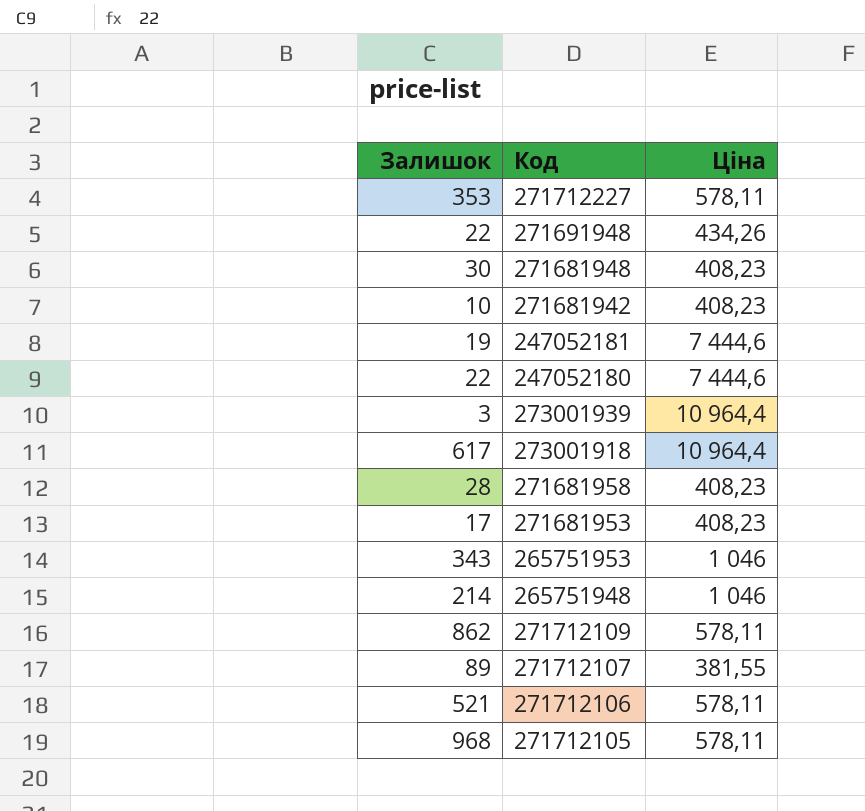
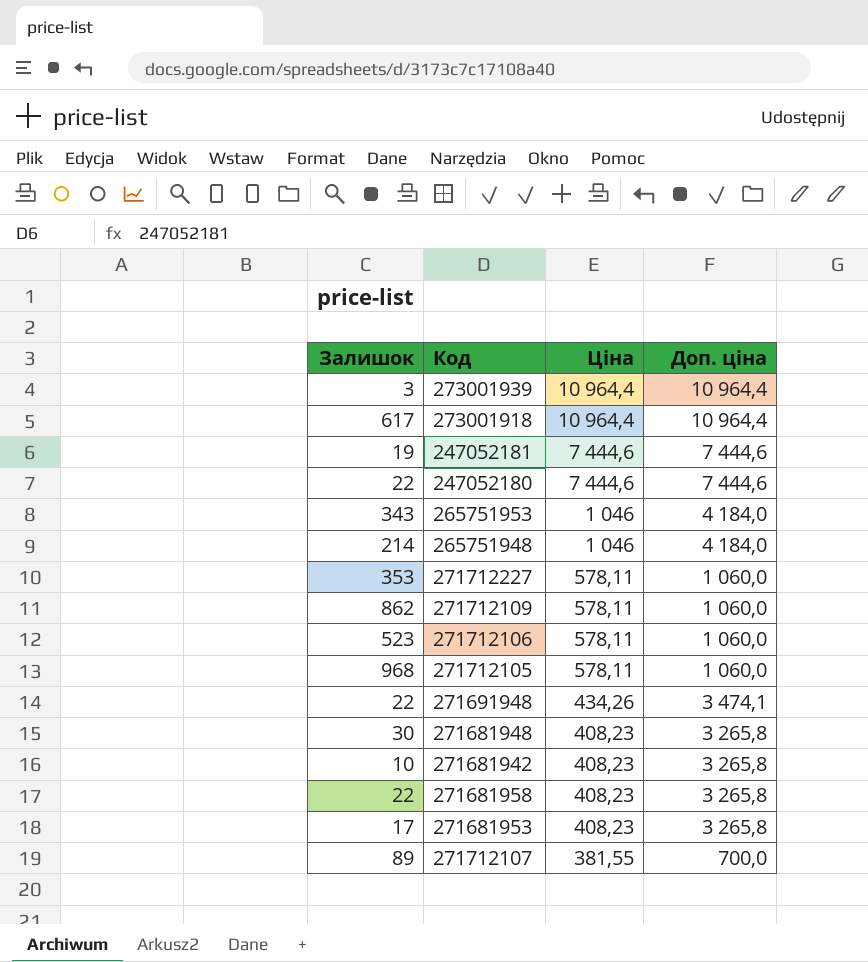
row order: none -> Ціна descending
column Доп. ціна | position: none -> 4
271712106 | Залишок: 521 -> 523
271681958 | Залишок: 28 -> 22

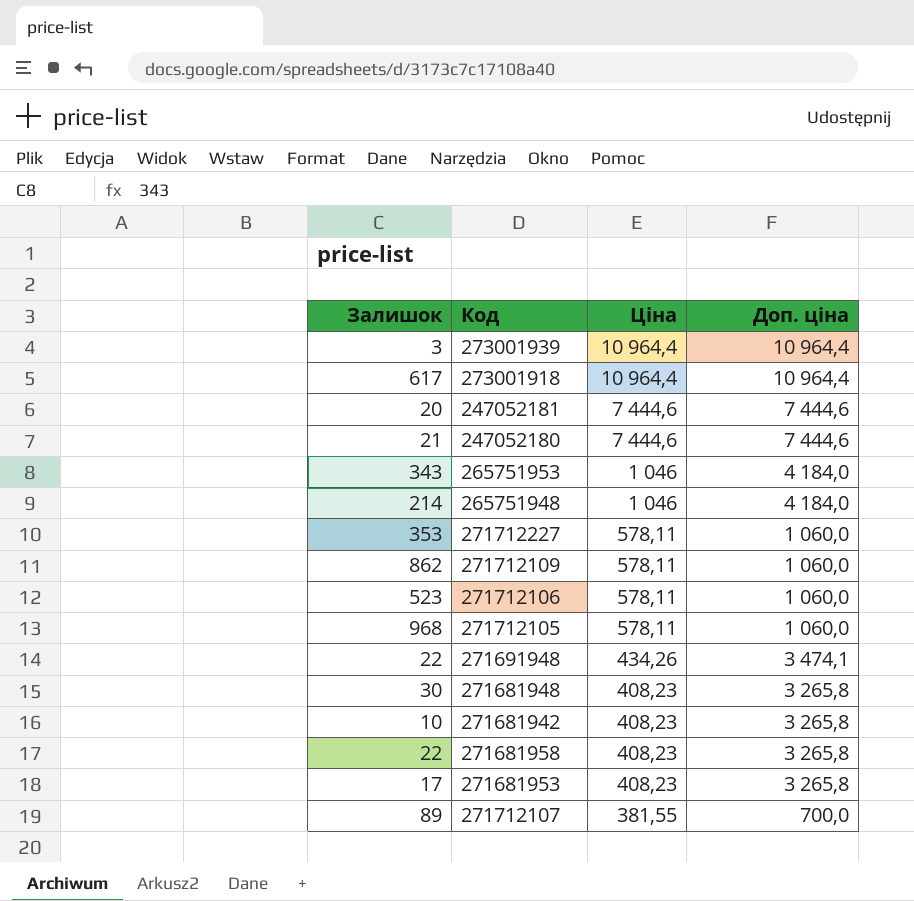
247052181 | Залишок: 19 -> 20
247052180 | Залишок: 22 -> 21

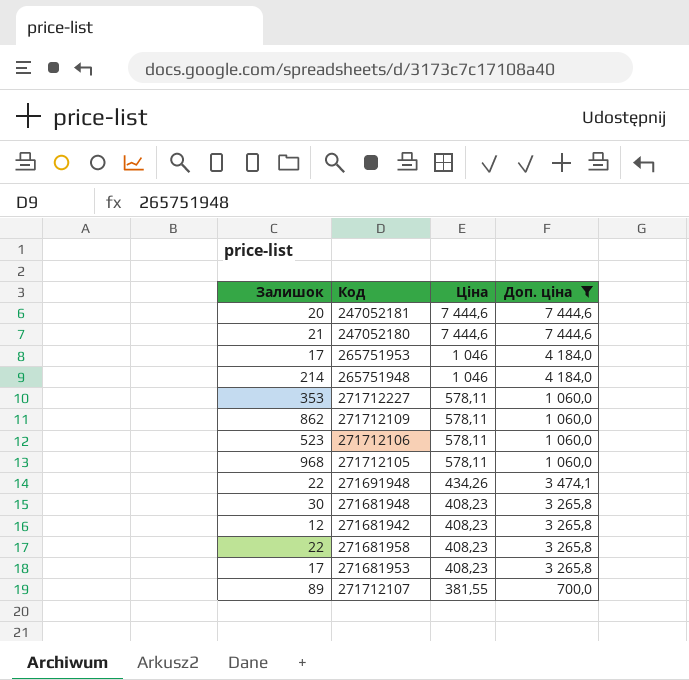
filter: none -> Доп. ціна != 10 964,4
265751953 | Залишок: 343 -> 17
271681942 | Залишок: 10 -> 12

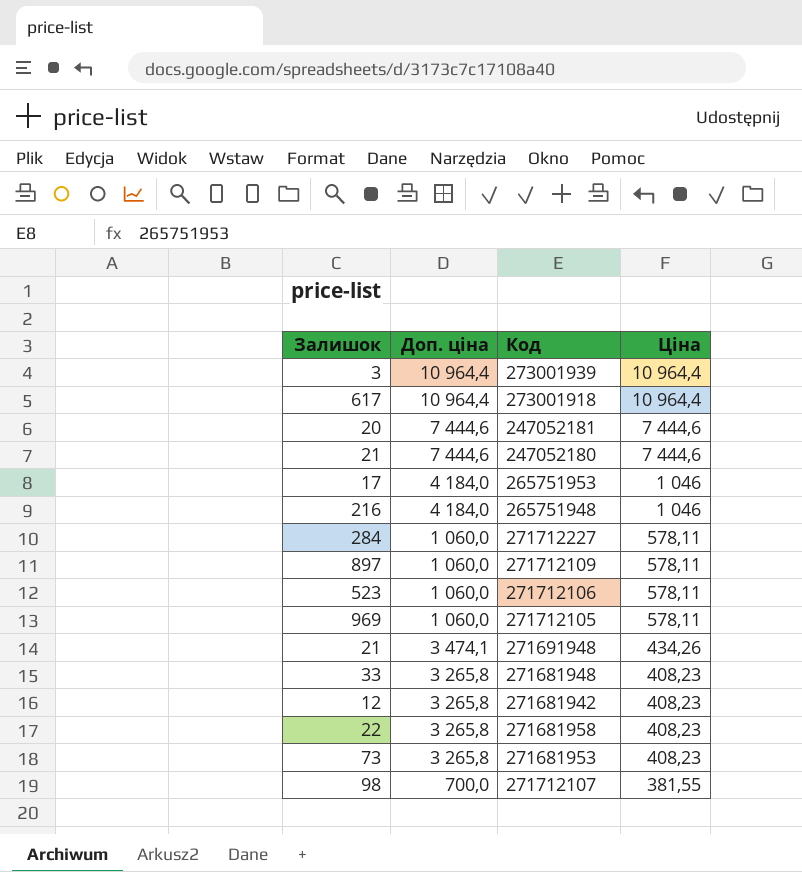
filter: Доп. ціна != 10 964,4 -> none
column Доп. ціна | position: 4 -> 2
265751948 | Залишок: 214 -> 216
271712227 | Залишок: 353 -> 284
271712109 | Залишок: 862 -> 897
271712105 | Залишок: 968 -> 969
271691948 | Залишок: 22 -> 21
271681948 | Залишок: 30 -> 33
271681953 | Залишок: 17 -> 73
271712107 | Залишок: 89 -> 98

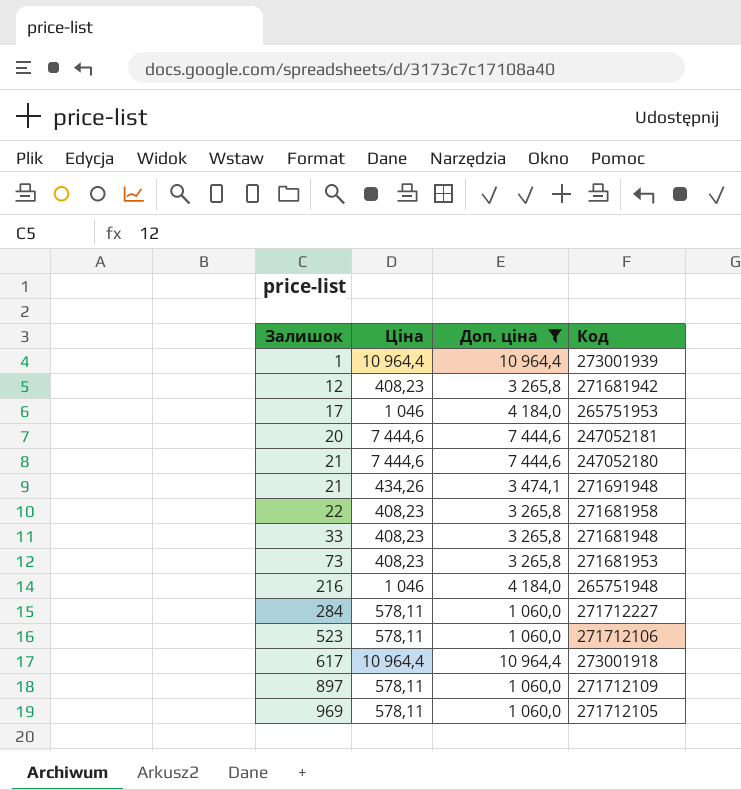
filter: none -> Доп. ціна != 700,0
row order: Ціна descending -> Залишок ascending
column Ціна | position: 4 -> 2
273001939 | Залишок: 3 -> 1

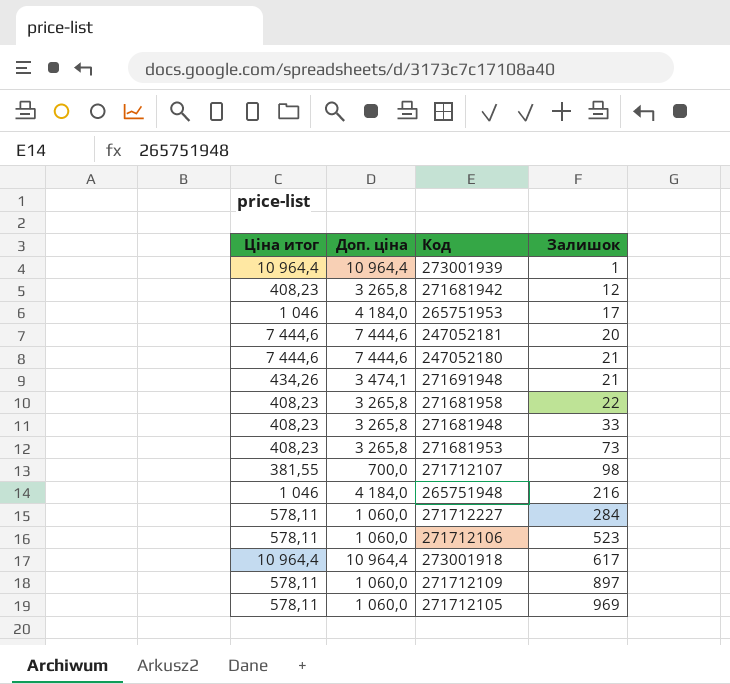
filter: Доп. ціна != 700,0 -> none
column name: Ціна -> Ціна итог
column Залишок | position: 1 -> 4

